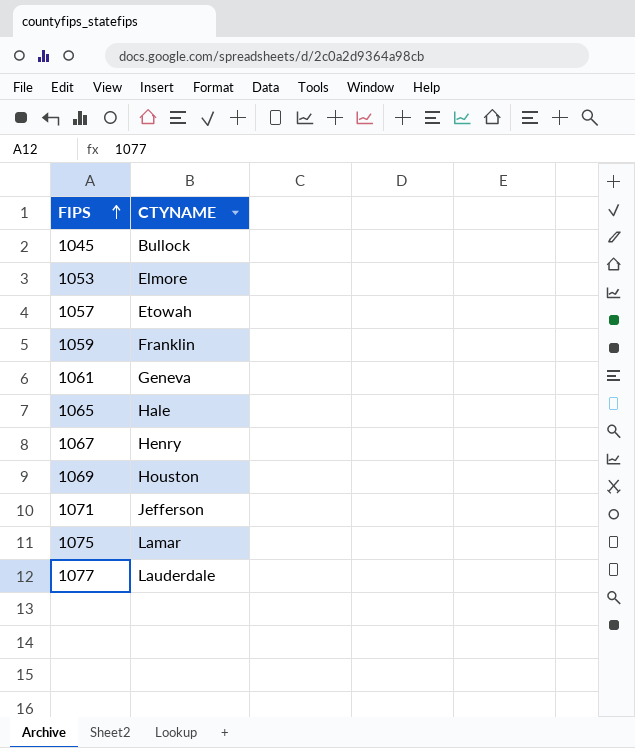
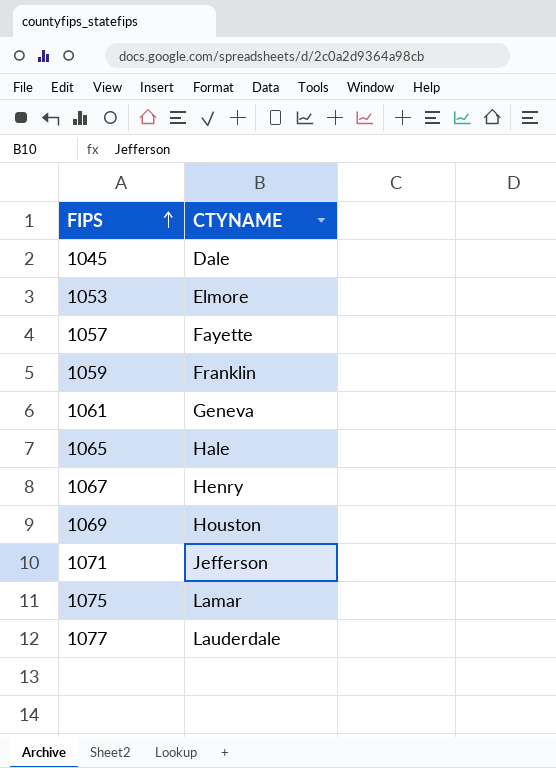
1045 | CTYNAME: Bullock -> Dale
1057 | CTYNAME: Etowah -> Fayette

